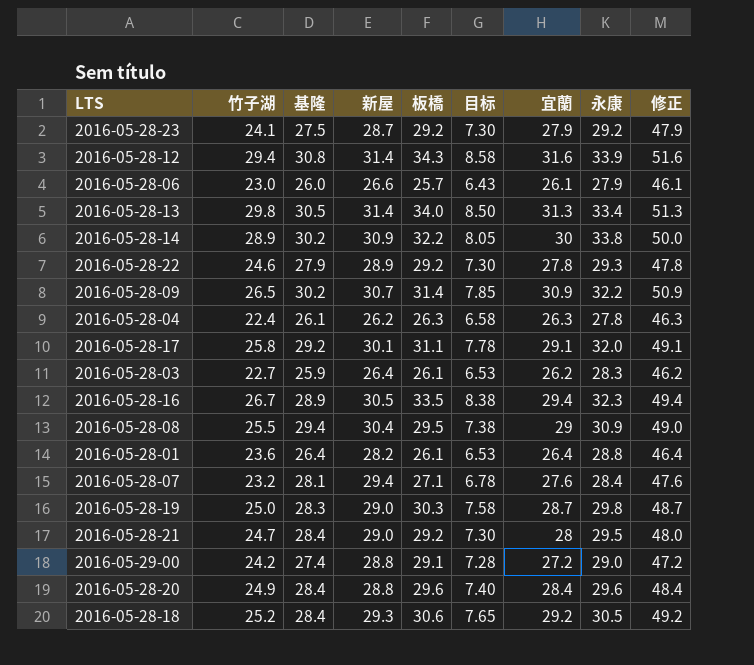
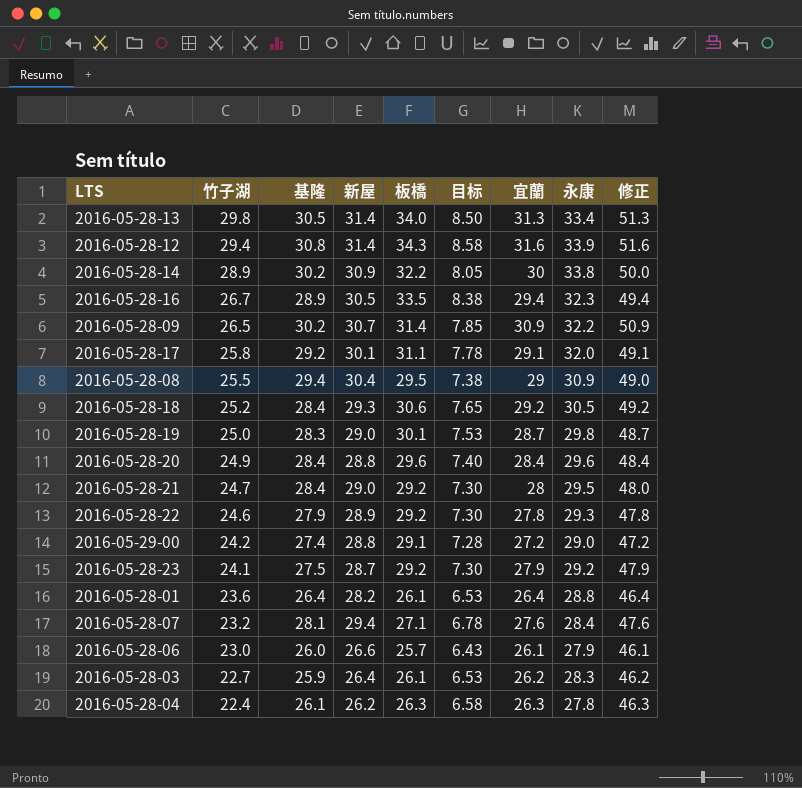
row order: none -> 竹子湖 descending
2016-05-28-19 | 板橋: 30.3 -> 30.1
2016-05-28-19 | 目标: 7.58 -> 7.53

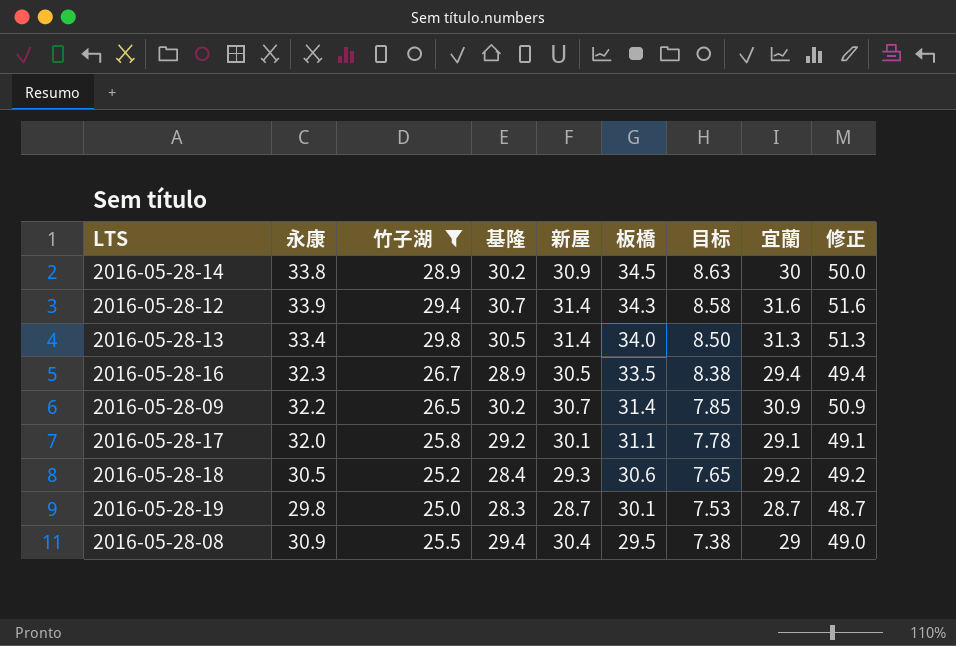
filter: none -> 竹子湖 >= 25.0
row order: 竹子湖 descending -> 板橋 descending
column 永康 | position: 8 -> 2
2016-05-28-14 | 板橋: 32.2 -> 34.5
2016-05-28-14 | 目标: 8.05 -> 8.63
2016-05-28-12 | 基隆: 30.8 -> 30.7
2016-05-28-19 | 新屋: 29.0 -> 28.7

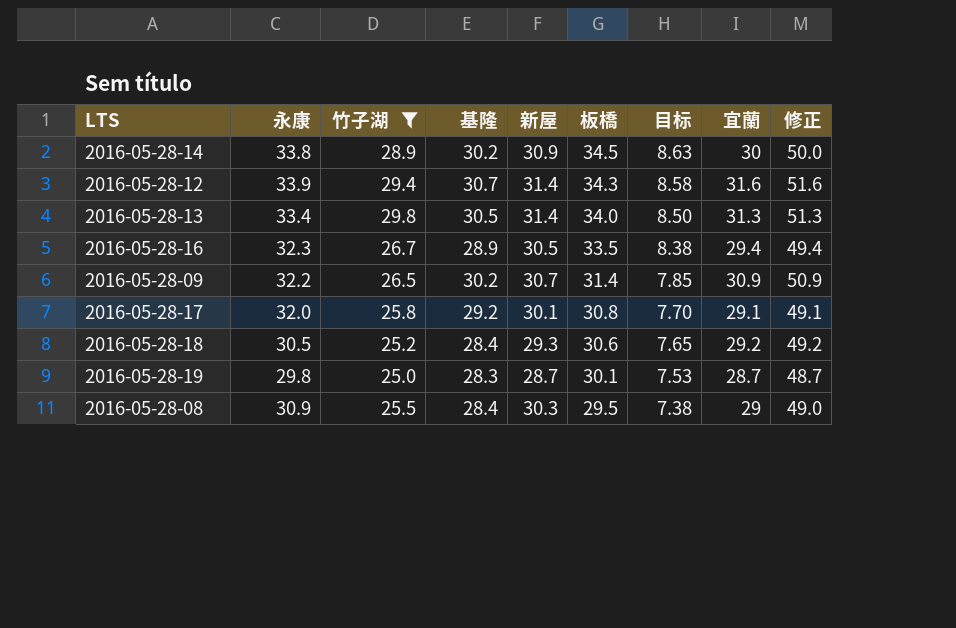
2016-05-28-17 | 板橋: 31.1 -> 30.8
2016-05-28-17 | 目标: 7.78 -> 7.70
2016-05-28-08 | 基隆: 29.4 -> 28.4
2016-05-28-08 | 新屋: 30.4 -> 30.3

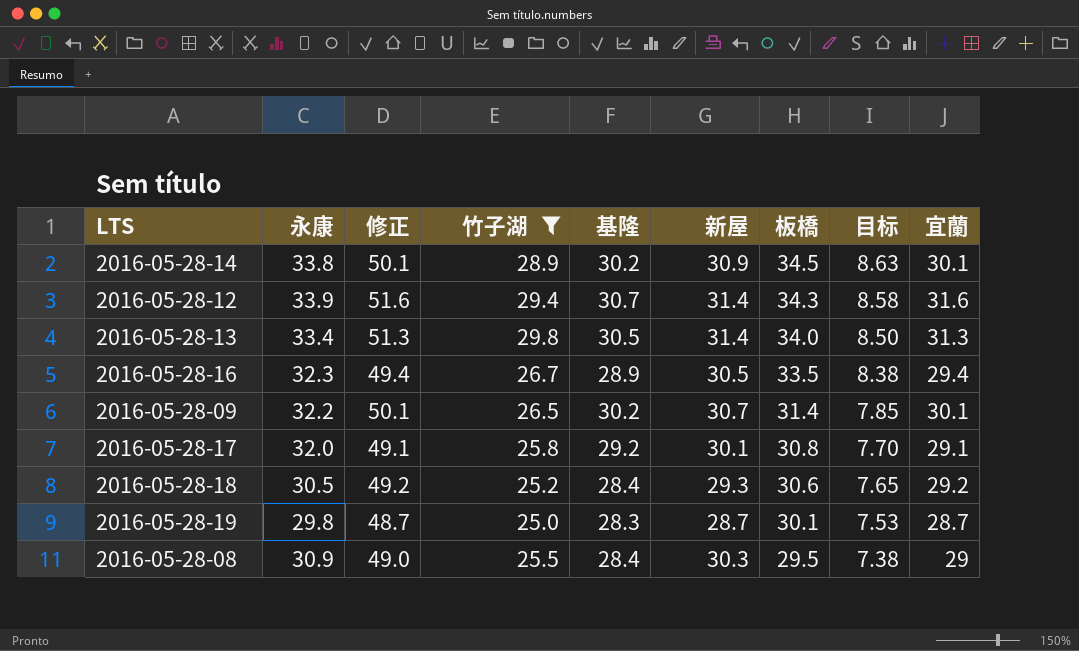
column 修正 | position: 9 -> 3
2016-05-28-14 | 修正: 50.0 -> 50.1
2016-05-28-14 | 宜蘭: 30 -> 30.1
2016-05-28-09 | 修正: 50.9 -> 50.1
2016-05-28-09 | 宜蘭: 30.9 -> 30.1

